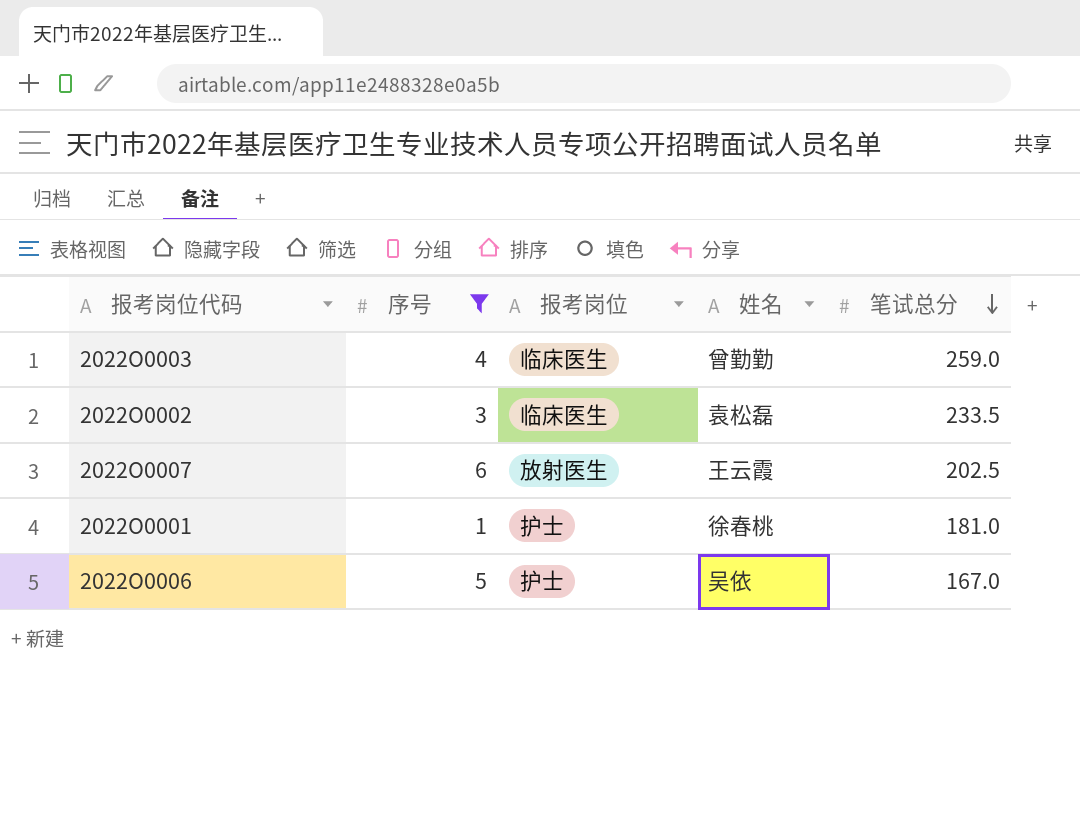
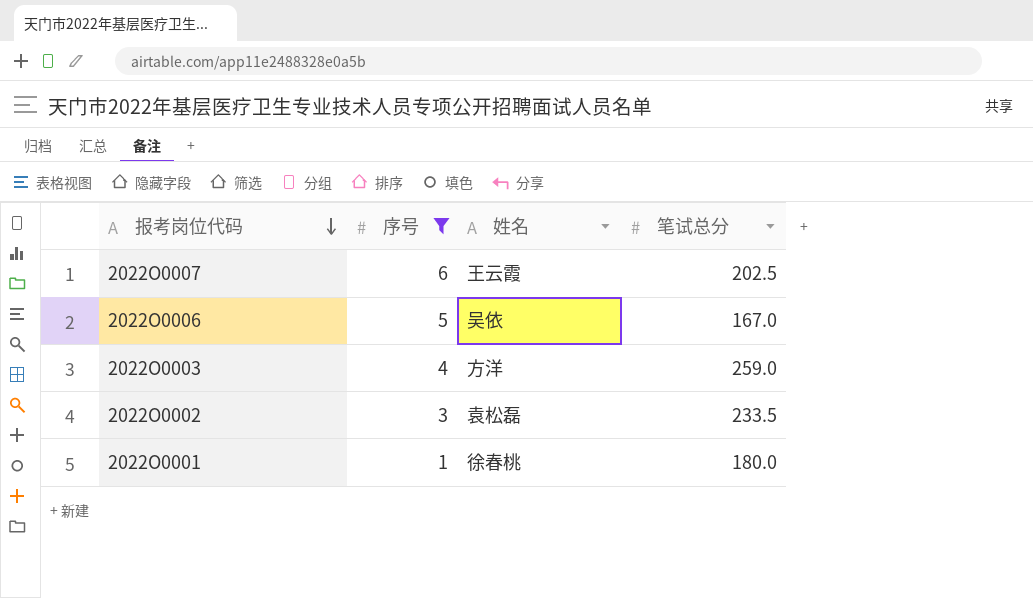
row order: 笔试总分 descending -> 报考岗位代码 descending
column 报考岗位 | position: 3 -> none
2022O0003 | 姓名: 曾勤勤 -> 方洋
2022O0001 | 笔试总分: 181.0 -> 180.0

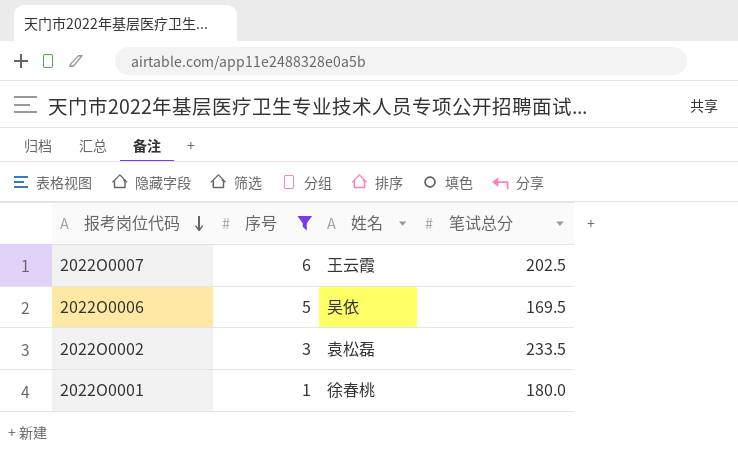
row 2022O0003: 4 | 方洋 | 259.0 -> none
2022O0006 | 笔试总分: 167.0 -> 169.5

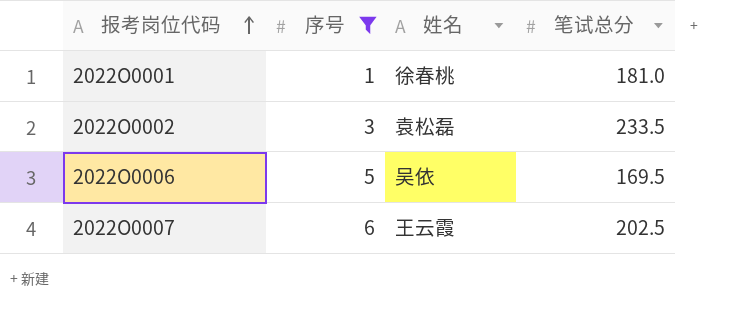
row order: 报考岗位代码 descending -> 报考岗位代码 ascending
2022O0001 | 笔试总分: 180.0 -> 181.0

